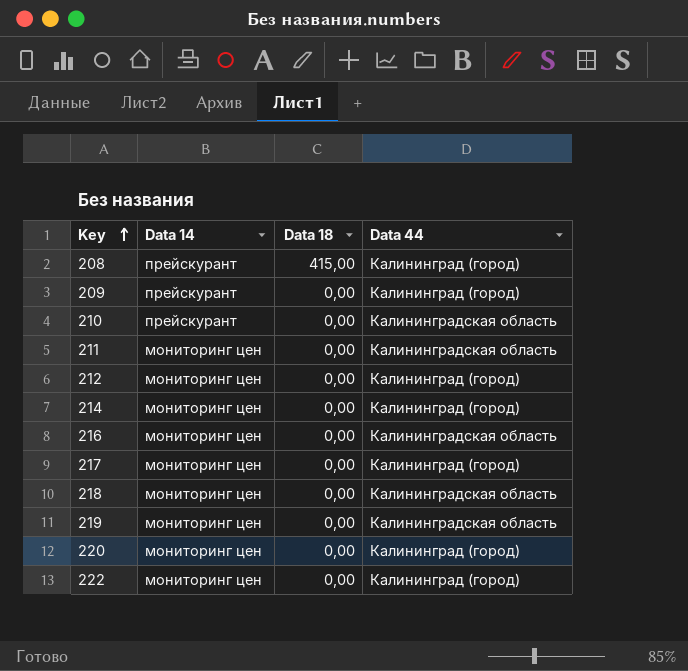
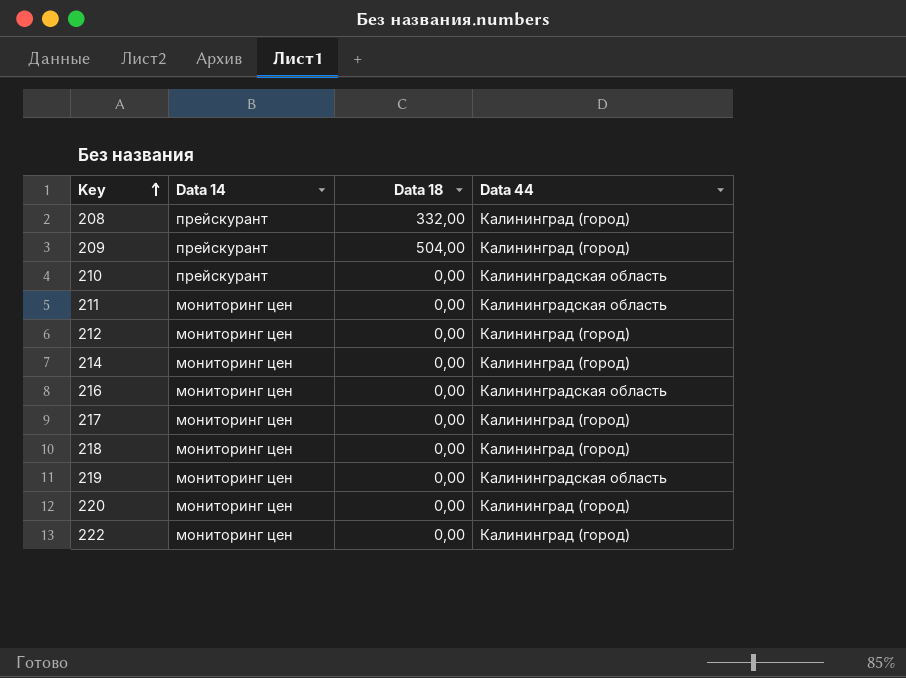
208 | Data 18: 415,00 -> 332,00
209 | Data 18: 0,00 -> 504,00
218 | Data 44: Калининградская область -> Калининград (город)

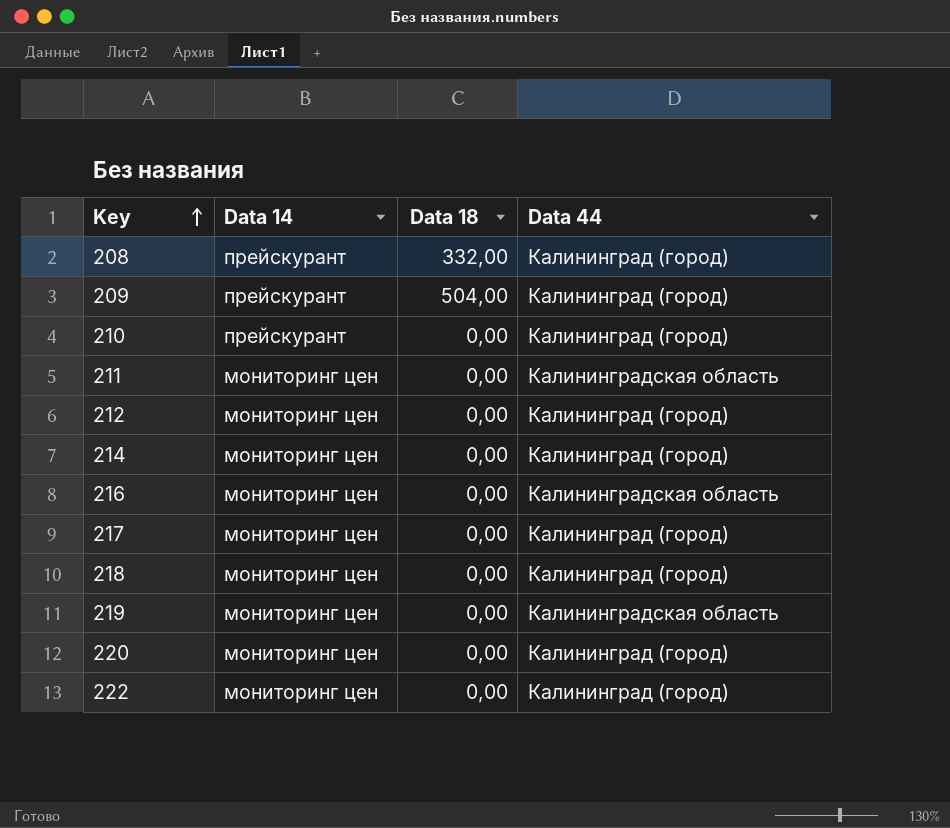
210 | Data 44: Калининградская область -> Калининград (город)

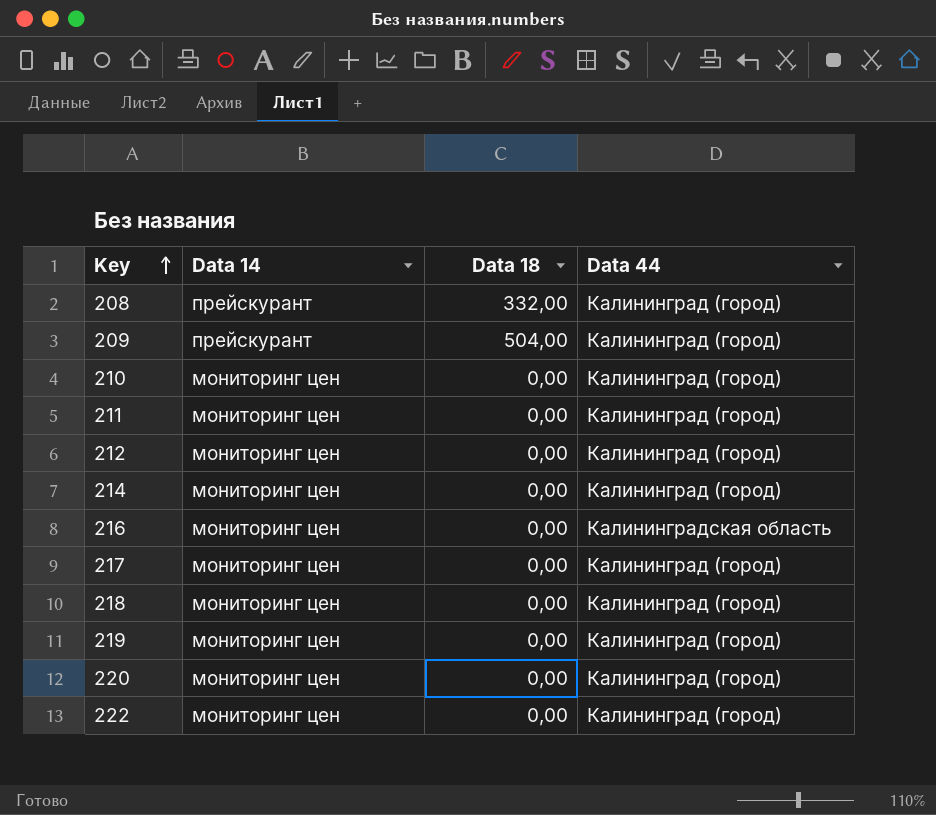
210 | Data 14: прейскурант -> мониторинг цен
211 | Data 44: Калининградская область -> Калининград (город)
219 | Data 44: Калининградская область -> Калининград (город)

